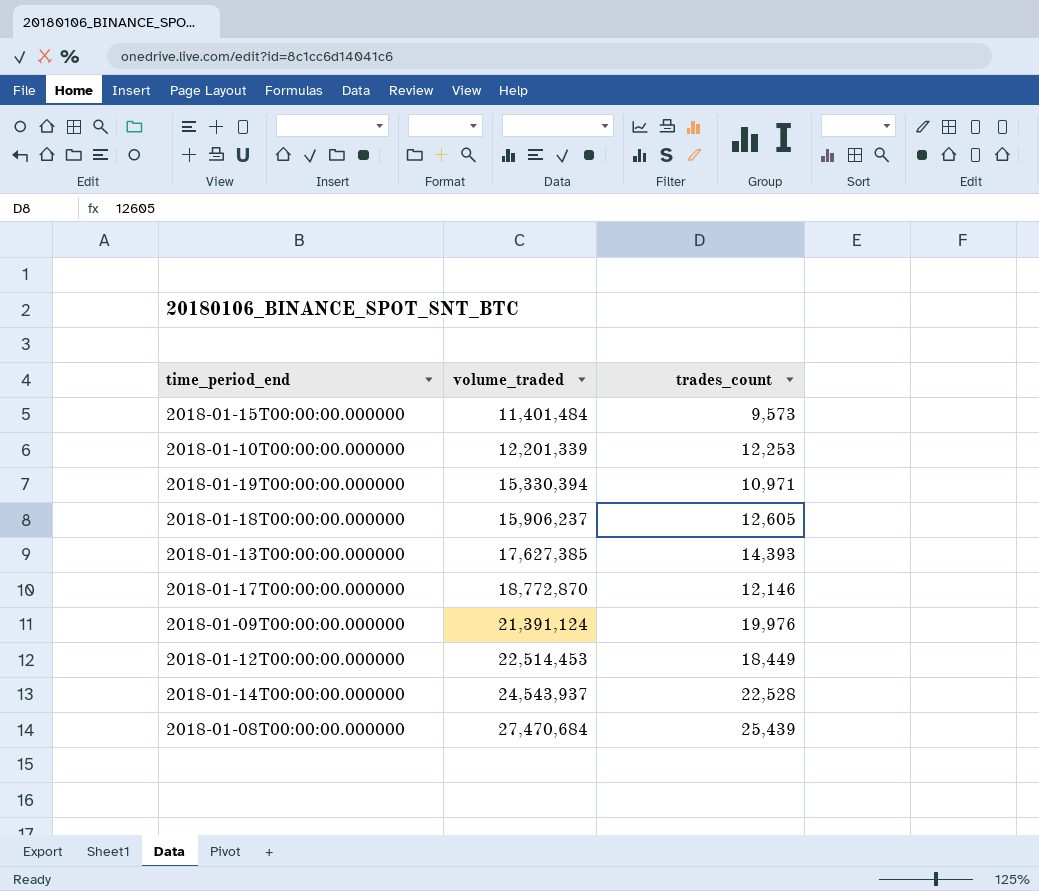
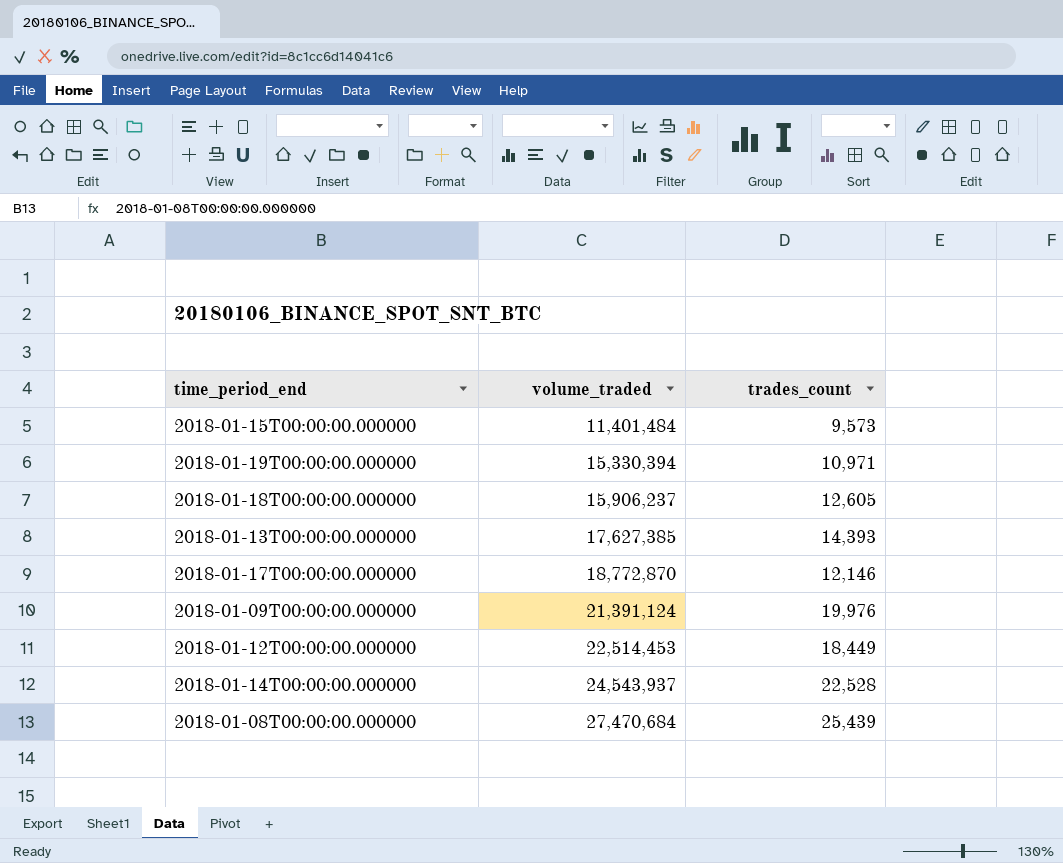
row 2018-01-10T00:00:00.000000: 12,201,339 | 12,253 -> none

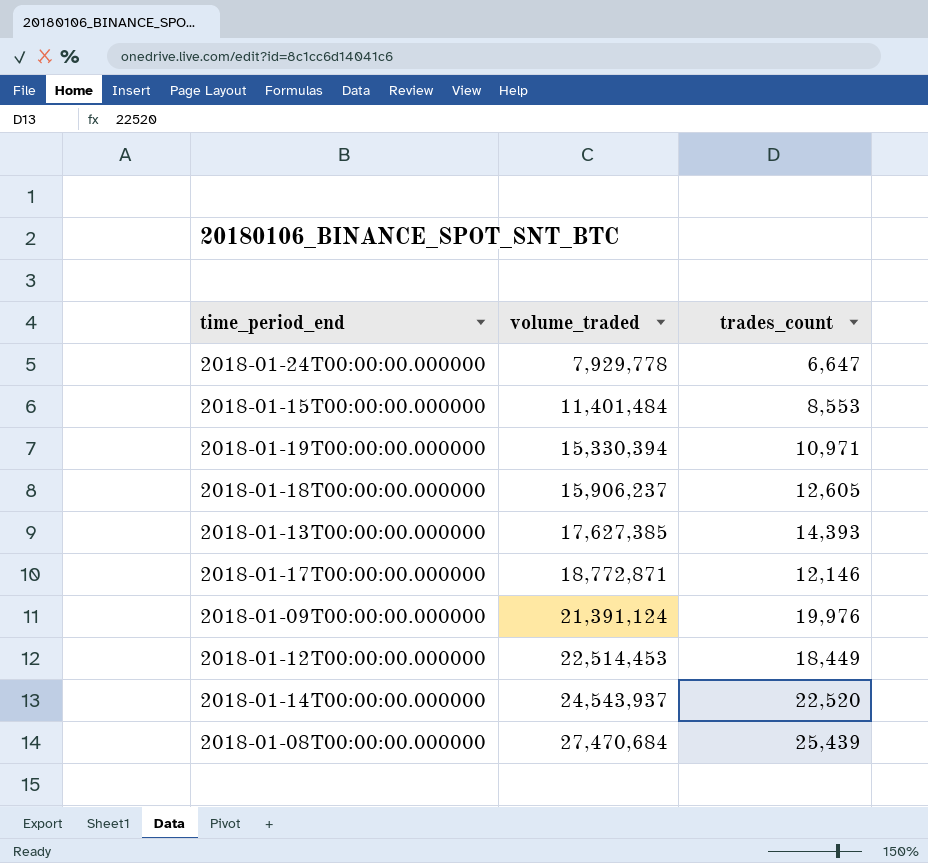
row 2018-01-24T00:00:00.000000: none -> 7,929,778 | 6,647
2018-01-15T00:00:00.000000 | trades_count: 9,573 -> 8,553
2018-01-17T00:00:00.000000 | volume_traded: 18,772,870 -> 18,772,871
2018-01-14T00:00:00.000000 | trades_count: 22,528 -> 22,520

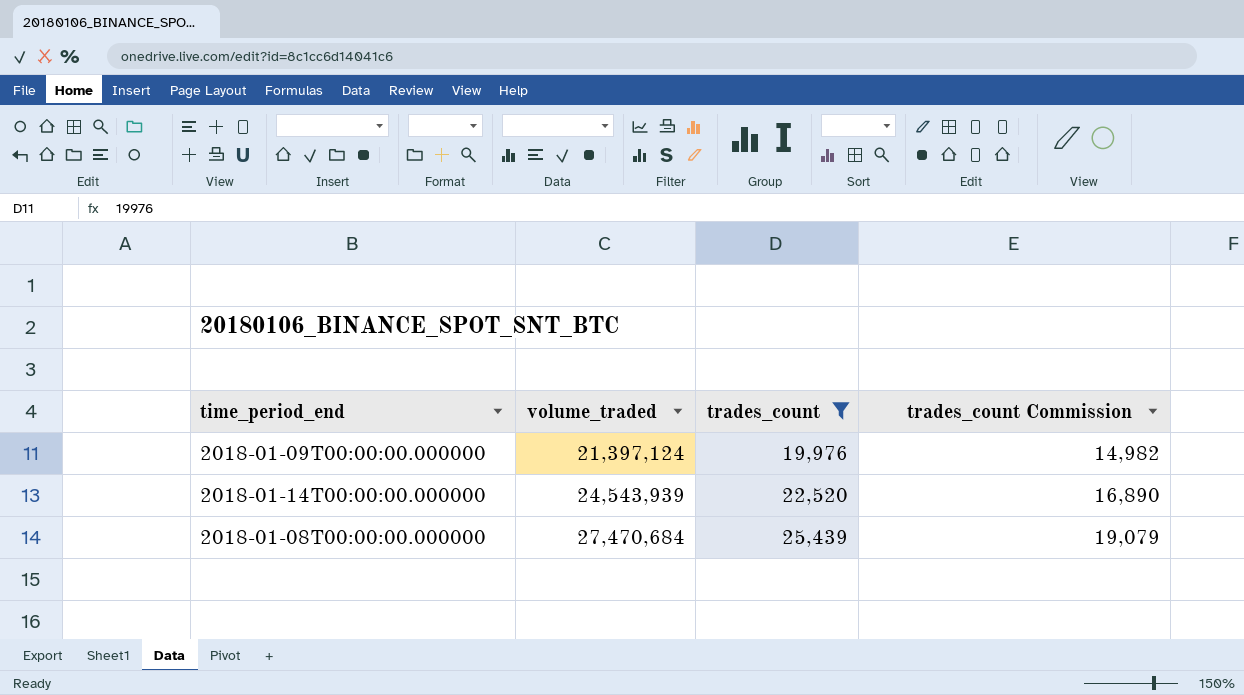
filter: none -> trades_count >= 19,976
column trades_count Commission | formula: none -> [trades_count] * 0.75
2018-01-09T00:00:00.000000 | volume_traded: 21,391,124 -> 21,397,124
2018-01-14T00:00:00.000000 | volume_traded: 24,543,937 -> 24,543,939

